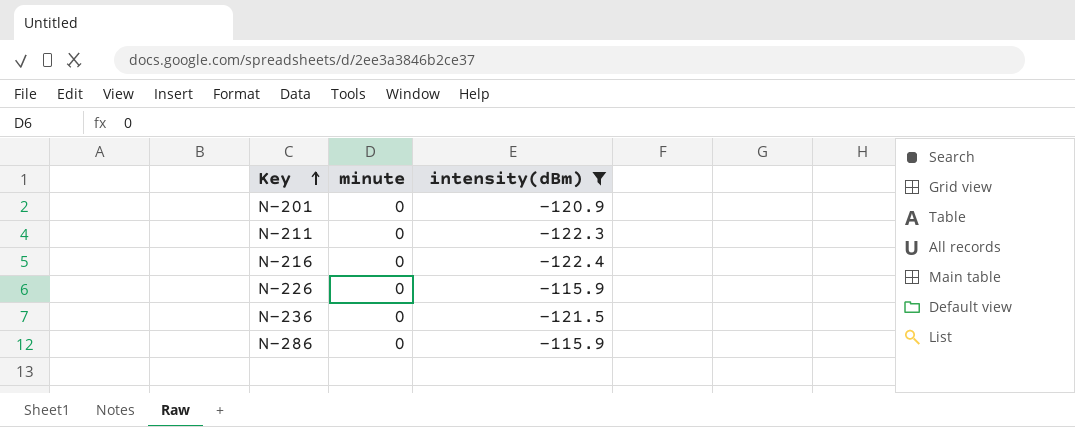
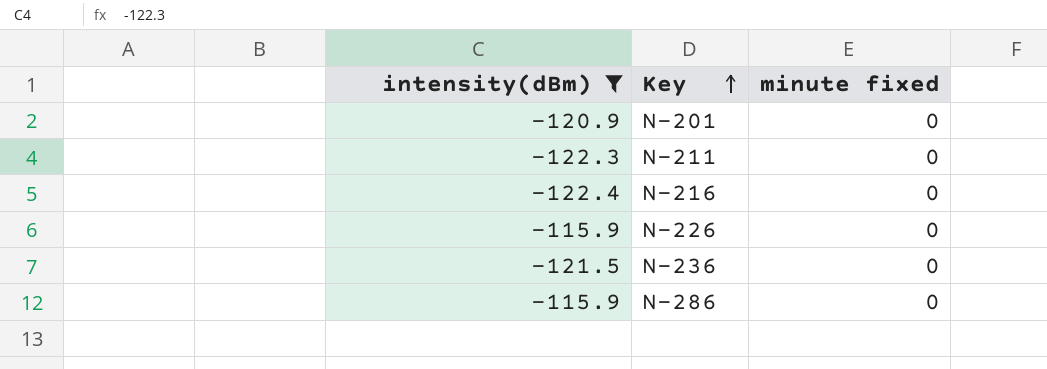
column intensity(dBm) | position: 3 -> 1
column name: minute -> minute fixed

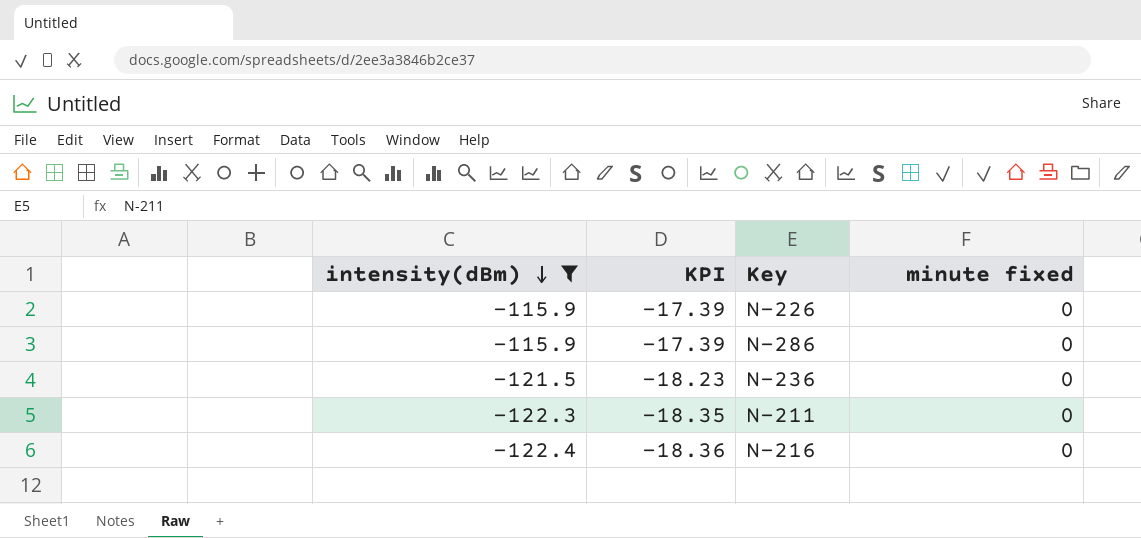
row order: Key ascending -> intensity(dBm) descending
column KPI | formula: none -> [intensity(dBm)] * 0.15
row N-201: -120.9 | 0 -> none

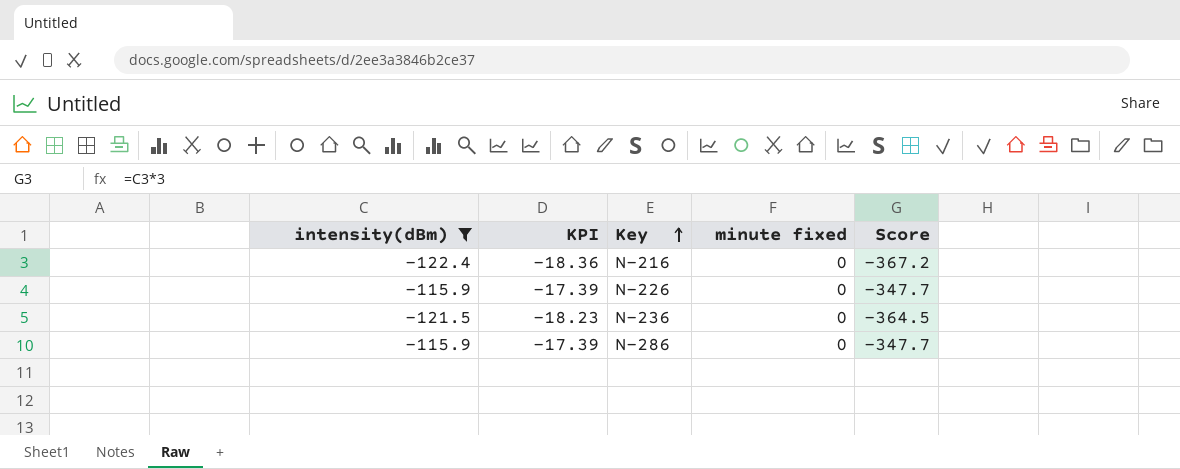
row order: intensity(dBm) descending -> Key ascending
column Score | formula: none -> [intensity(dBm)] * 3
row N-211: -122.3 | -18.35 | 0 -> none

